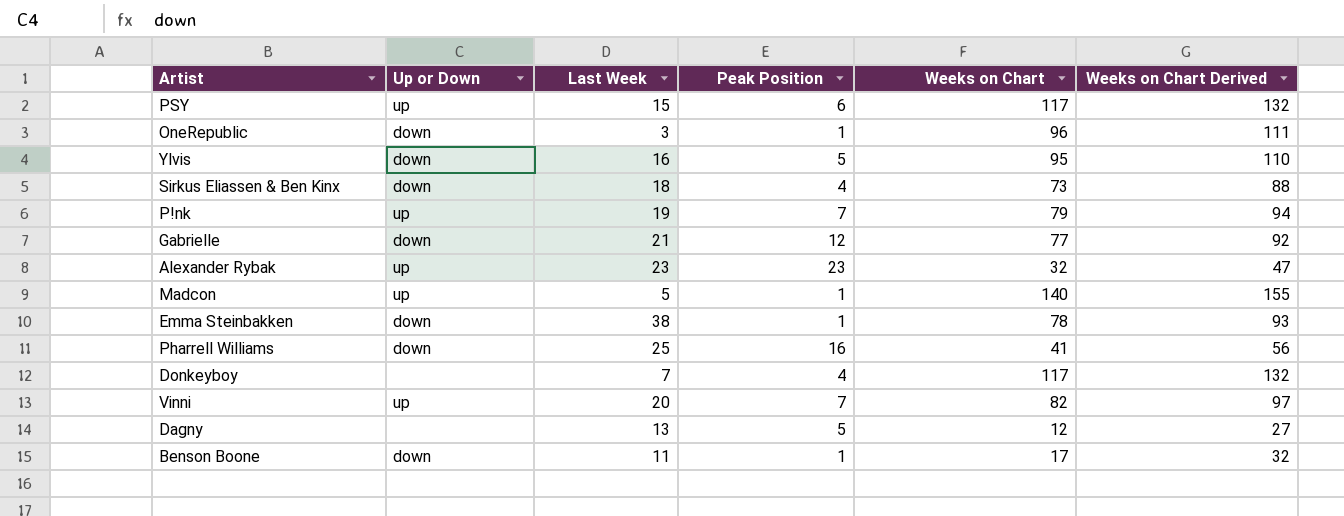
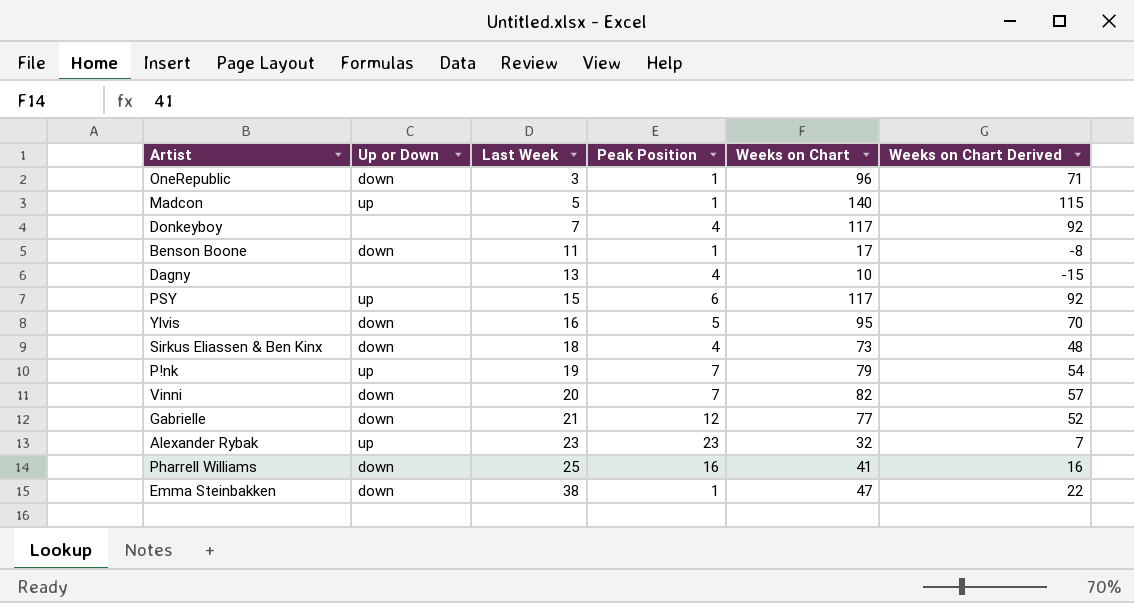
row order: none -> Last Week ascending
column Weeks on Chart Derived | formula: [Weeks on Chart] + 15 -> [Weeks on Chart] - 25
Dagny | Peak Position: 5 -> 4
Dagny | Weeks on Chart: 12 -> 10
Vinni | Up or Down: up -> down
Emma Steinbakken | Weeks on Chart: 78 -> 47

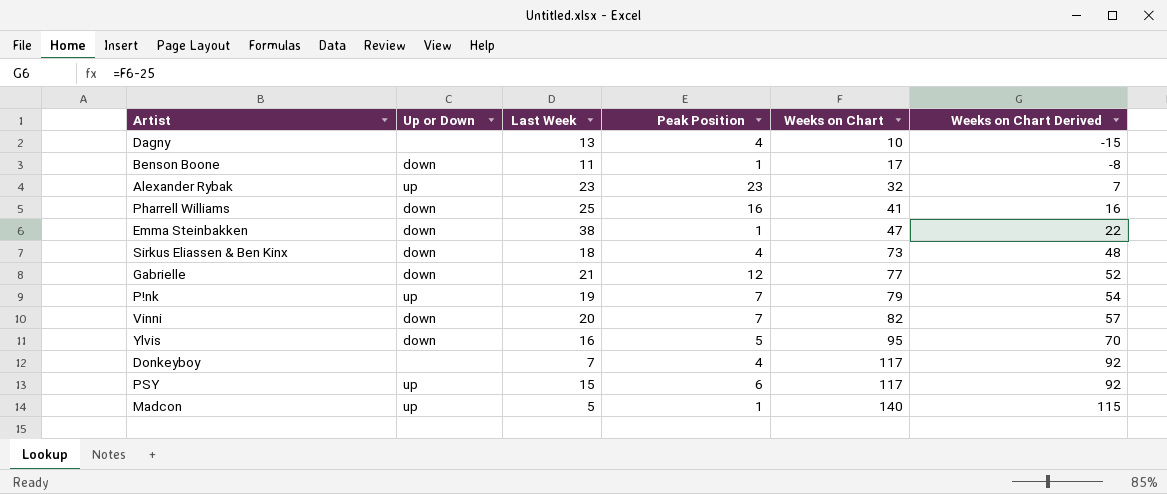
row order: Last Week ascending -> Weeks on Chart ascending
row OneRepublic: down | 3 | 1 | 96 | 71 -> none

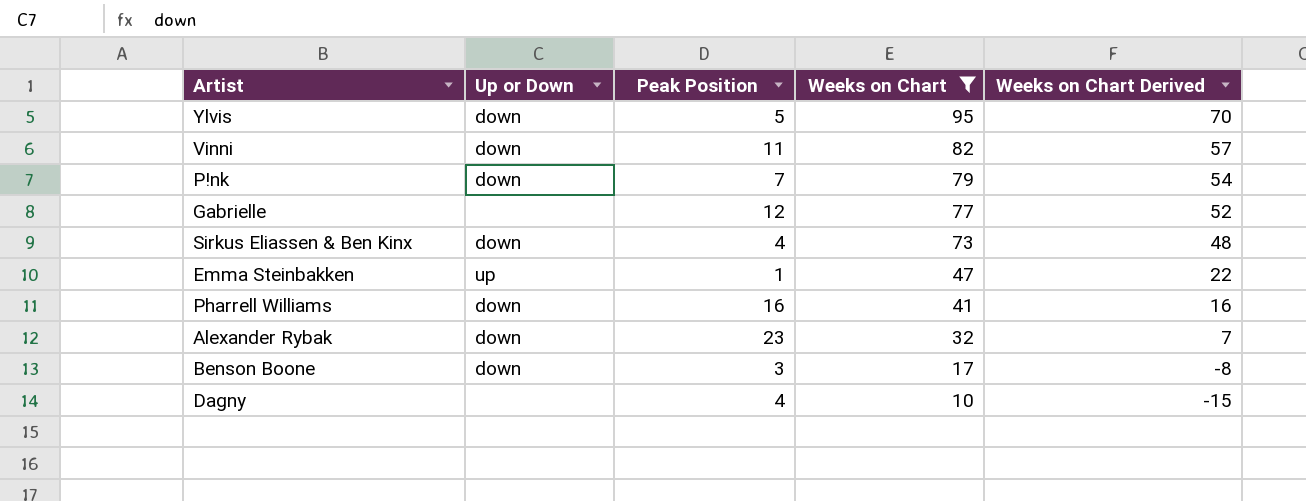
filter: none -> Weeks on Chart <= 95
row order: Weeks on Chart ascending -> Weeks on Chart descending
column Last Week | position: 3 -> none
Vinni | Peak Position: 7 -> 11
P!nk | Up or Down: up -> down
Gabrielle | Up or Down: down -> none
Emma Steinbakken | Up or Down: down -> up
Alexander Rybak | Up or Down: up -> down
Benson Boone | Peak Position: 1 -> 3

